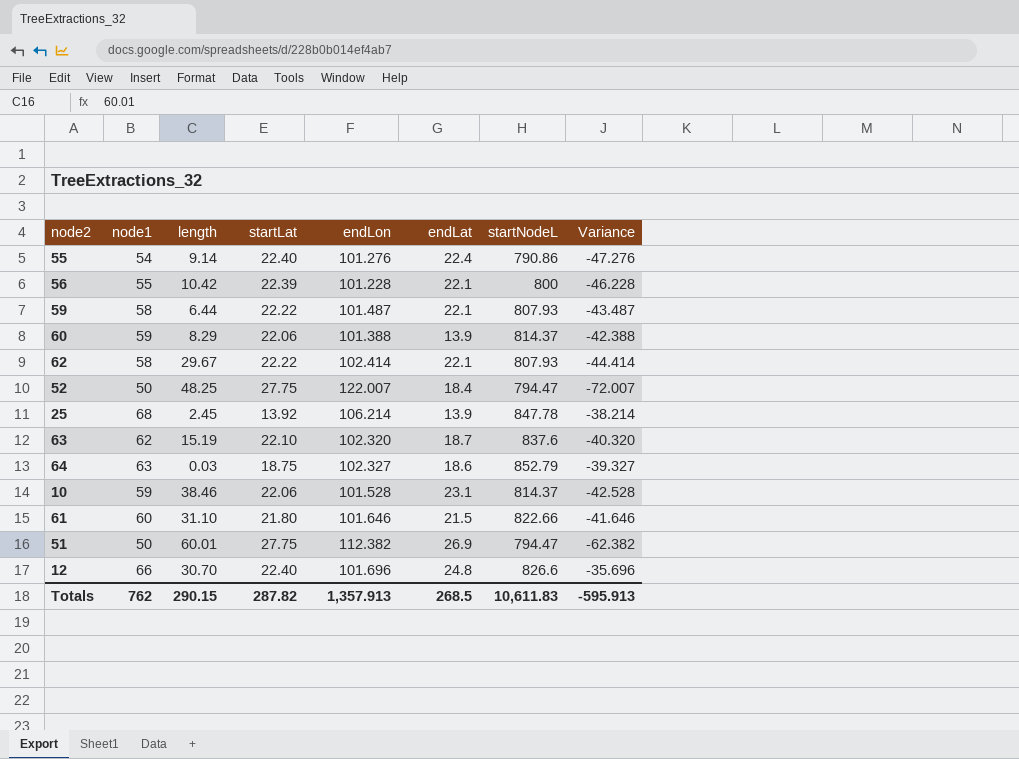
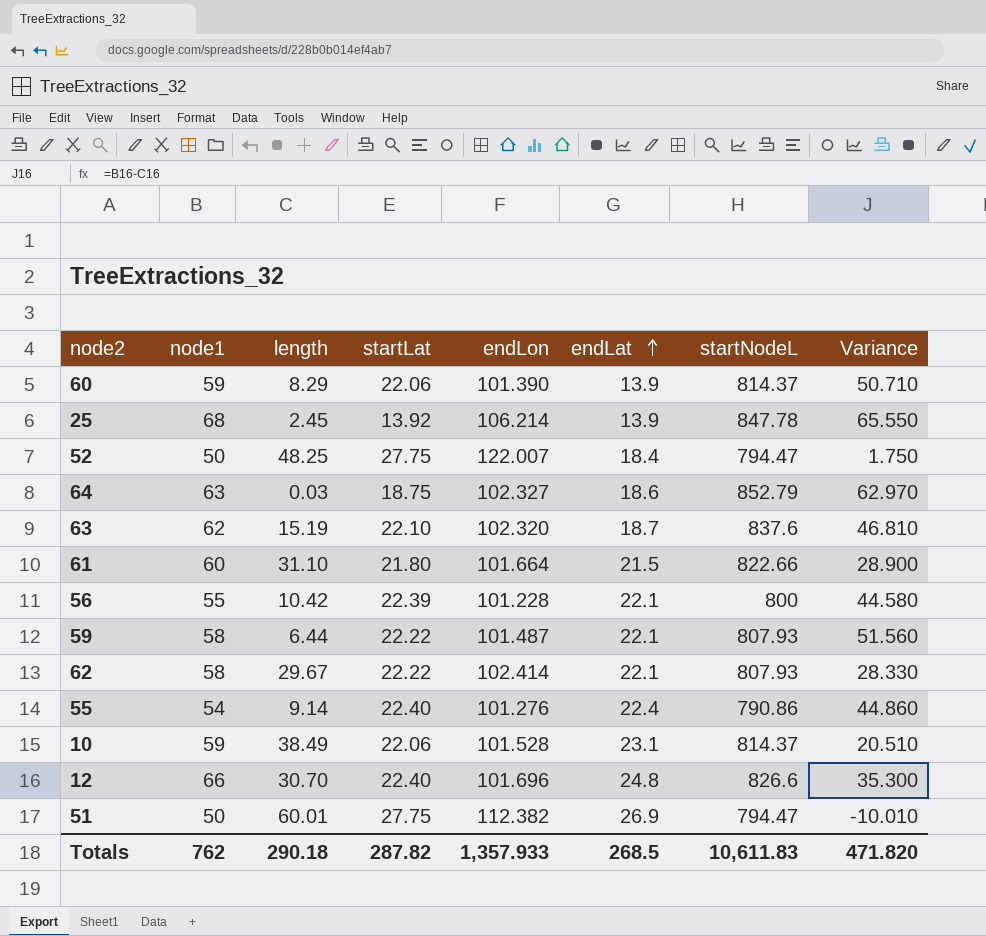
row order: none -> endLat ascending
column Variance | formula: [node1] - [endLon] -> [node1] - [length]
60 | endLon: 101.388 -> 101.390
61 | endLon: 101.646 -> 101.664
10 | length: 38.46 -> 38.49
Totals | length: 290.15 -> 290.18
Totals | endLon: 1,357.913 -> 1,357.933
Totals | Variance: -595.913 -> 471.820

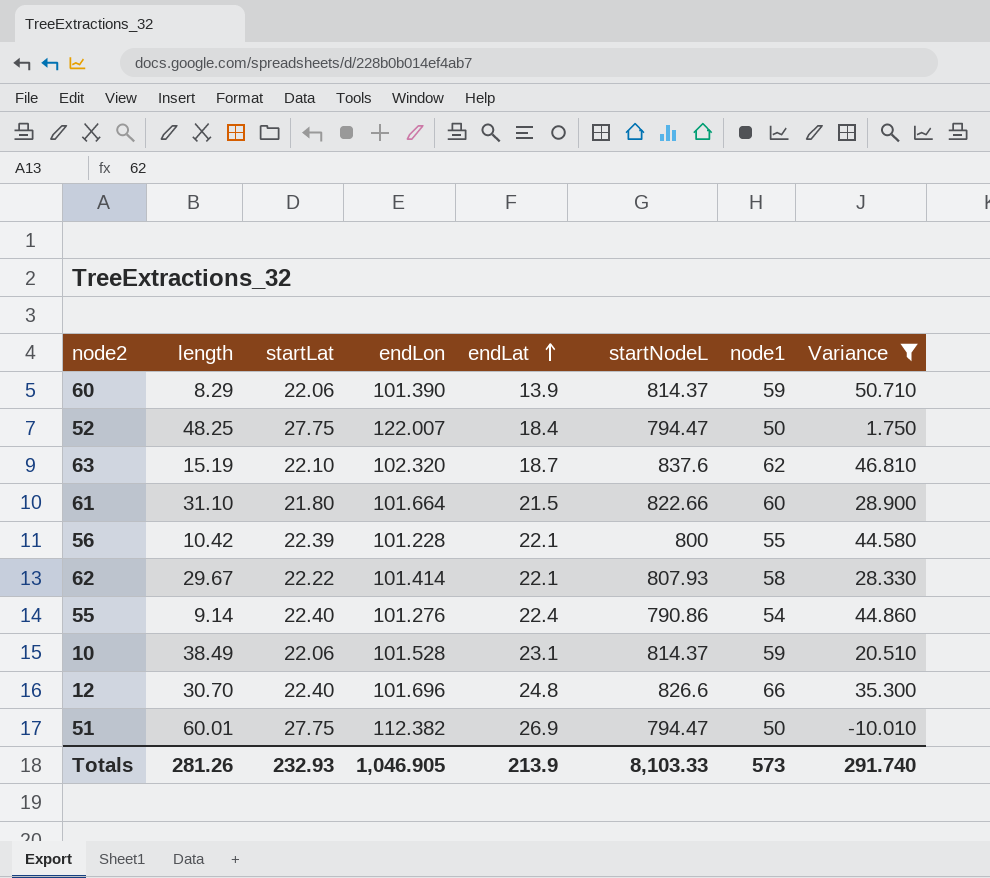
filter: none -> Variance <= 50.710
column node1 | position: 2 -> 7
62 | endLon: 102.414 -> 101.414
Totals | length: 290.18 -> 281.26
Totals | startLat: 287.82 -> 232.93
Totals | endLon: 1,357.933 -> 1,046.905
Totals | endLat: 268.5 -> 213.9
Totals | startNodeL: 10,611.83 -> 8,103.33
Totals | node1: 762 -> 573
Totals | Variance: 471.820 -> 291.740

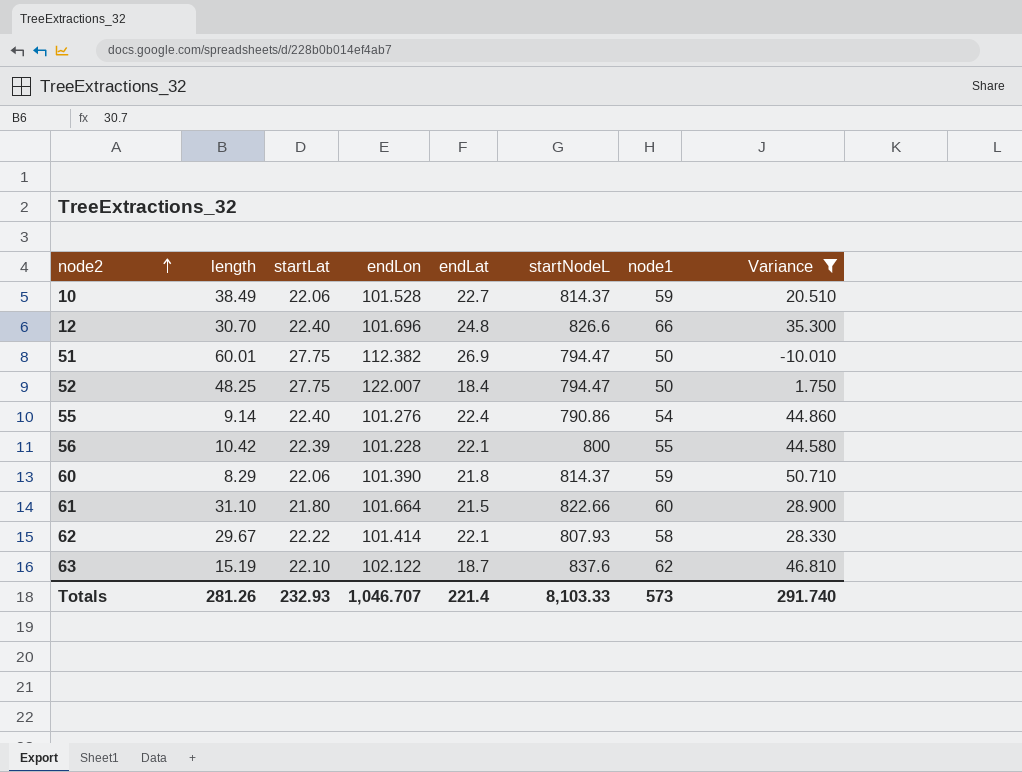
row order: endLat ascending -> node2 ascending
10 | endLat: 23.1 -> 22.7
60 | endLat: 13.9 -> 21.8
63 | endLon: 102.320 -> 102.122
Totals | endLon: 1,046.905 -> 1,046.707
Totals | endLat: 213.9 -> 221.4

